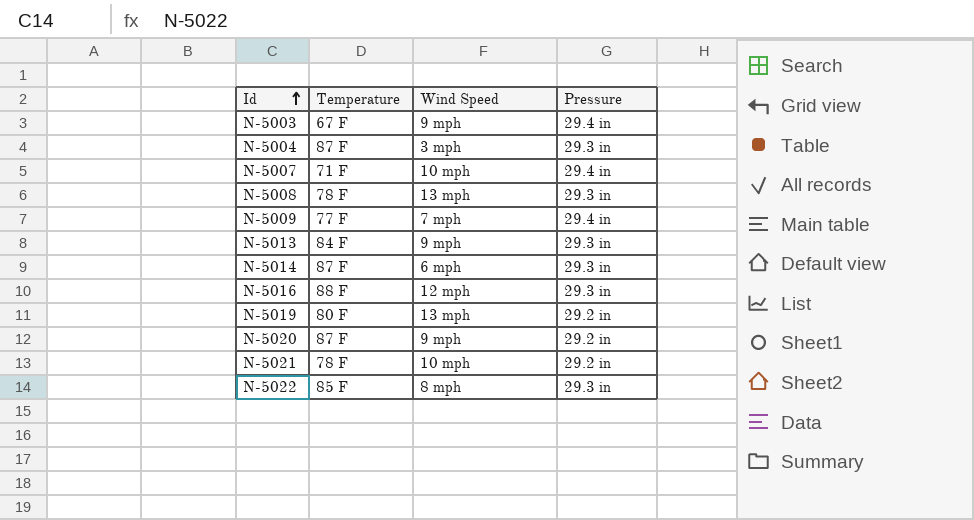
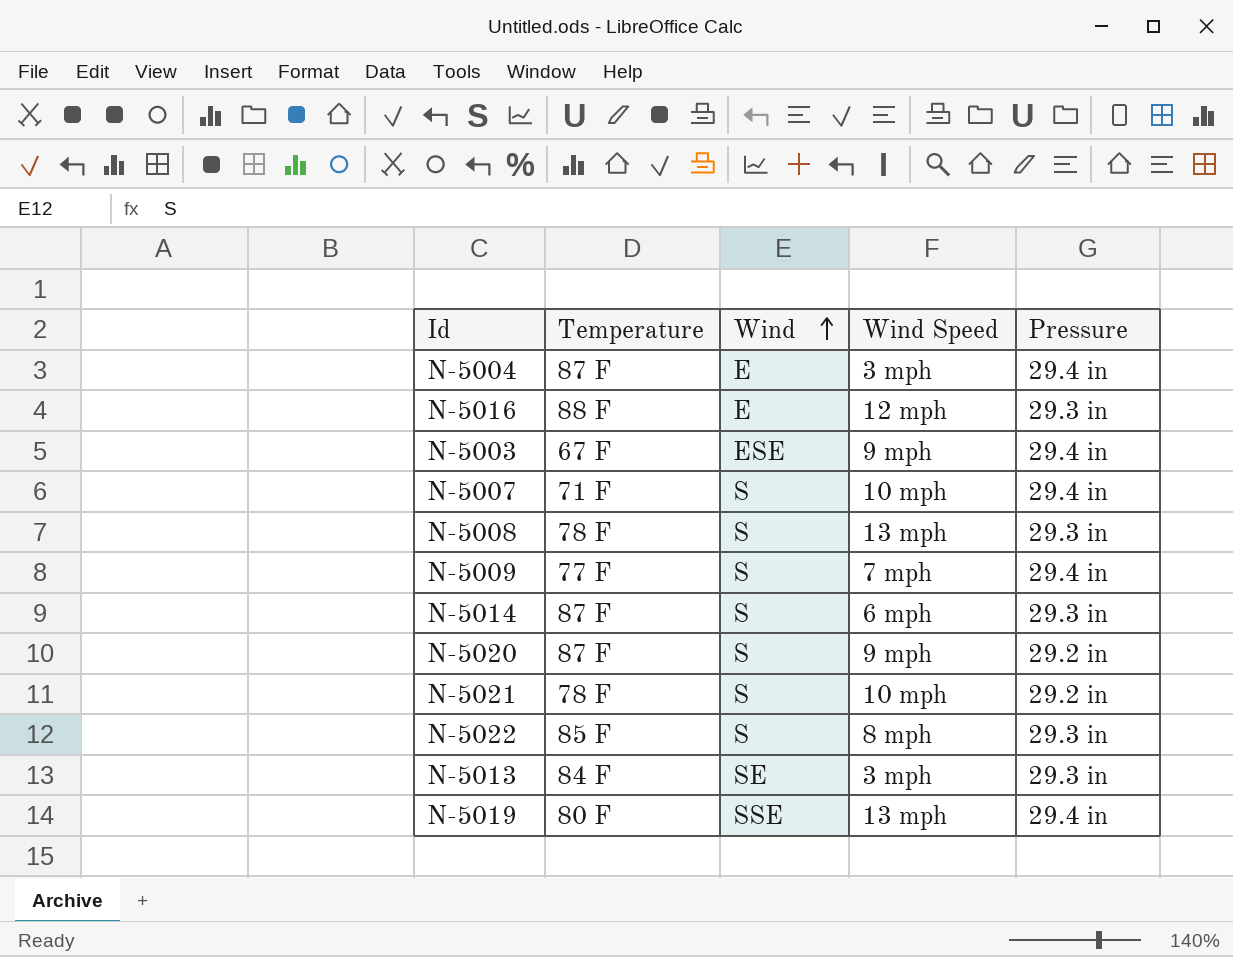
row order: Id ascending -> Wind ascending
column Wind | position: none -> 3
N-5004 | Pressure: 29.3 in -> 29.4 in
N-5013 | Wind Speed: 9 mph -> 3 mph
N-5019 | Pressure: 29.2 in -> 29.4 in

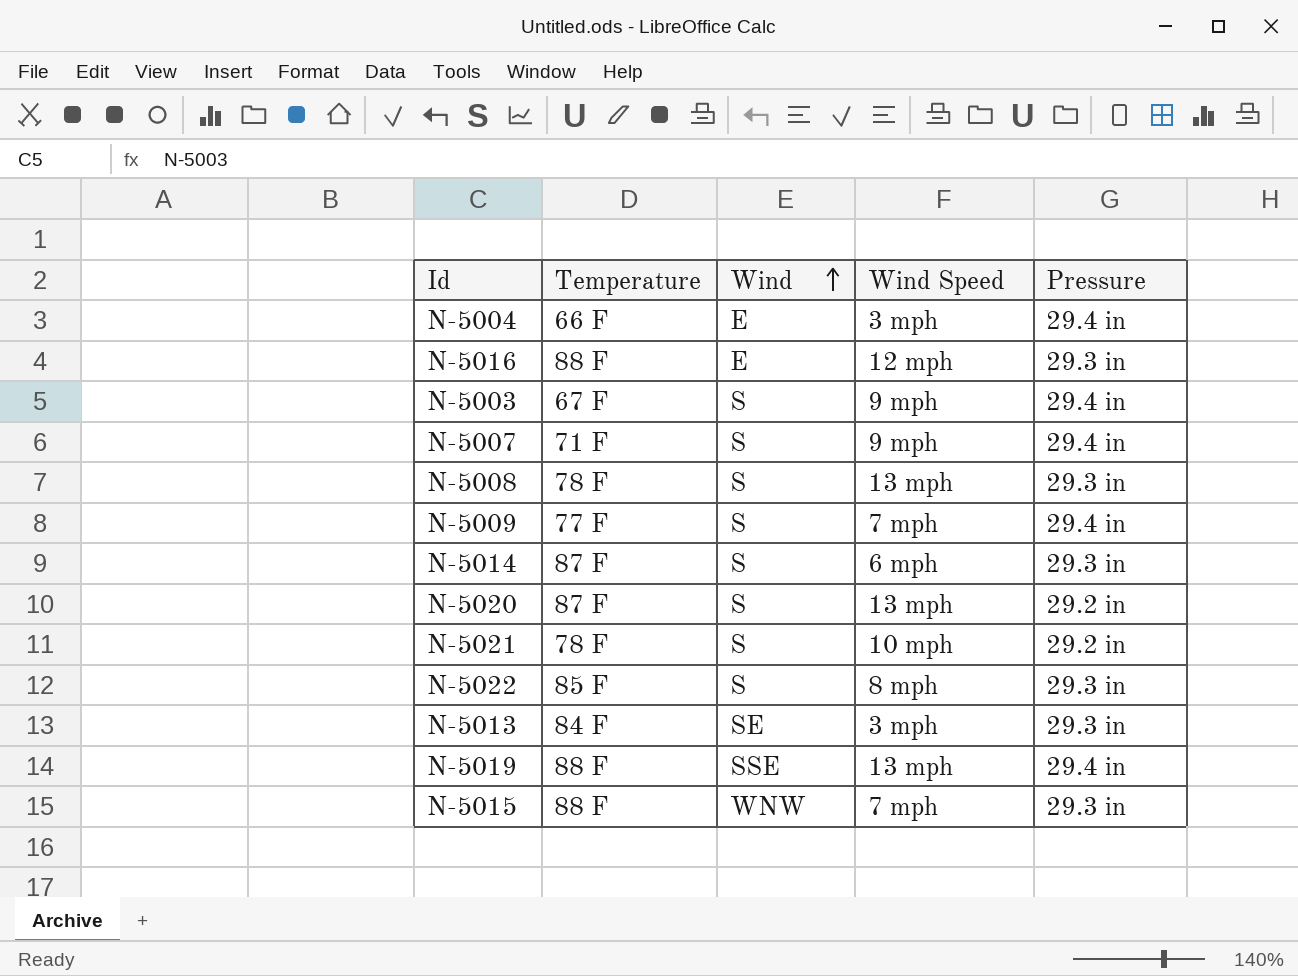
N-5004 | Temperature: 87 F -> 66 F
N-5003 | Wind: ESE -> S
N-5007 | Wind Speed: 10 mph -> 9 mph
N-5020 | Wind Speed: 9 mph -> 13 mph
N-5019 | Temperature: 80 F -> 88 F
row N-5015: none -> 88 F | WNW | 7 mph | 29.3 in

